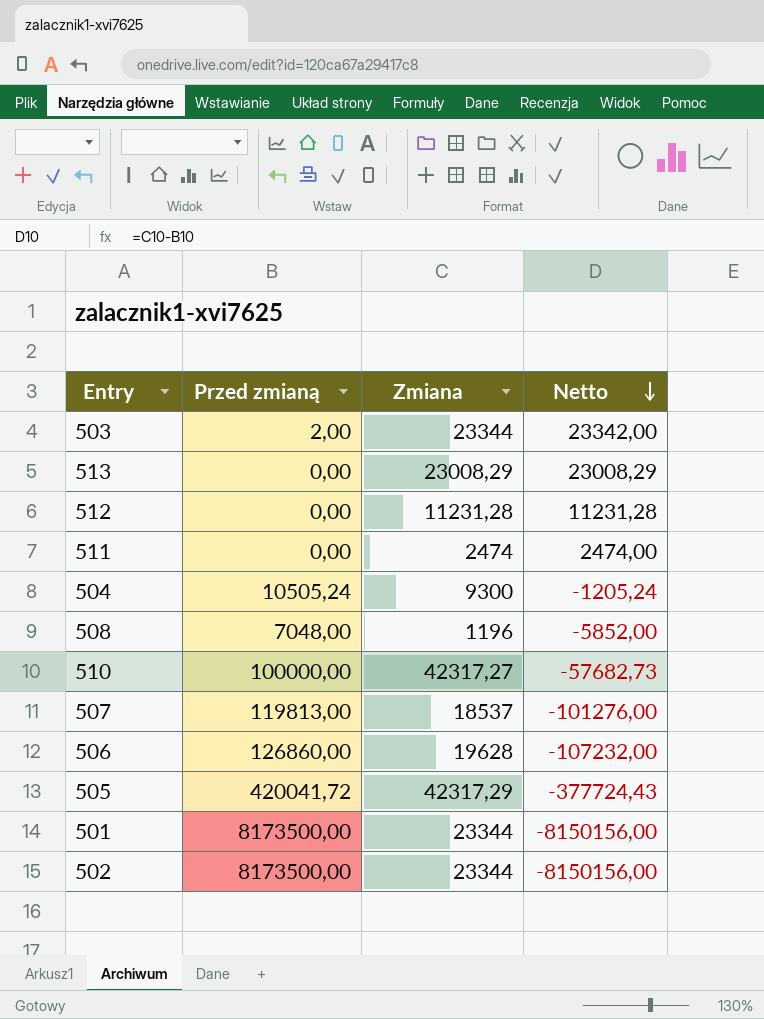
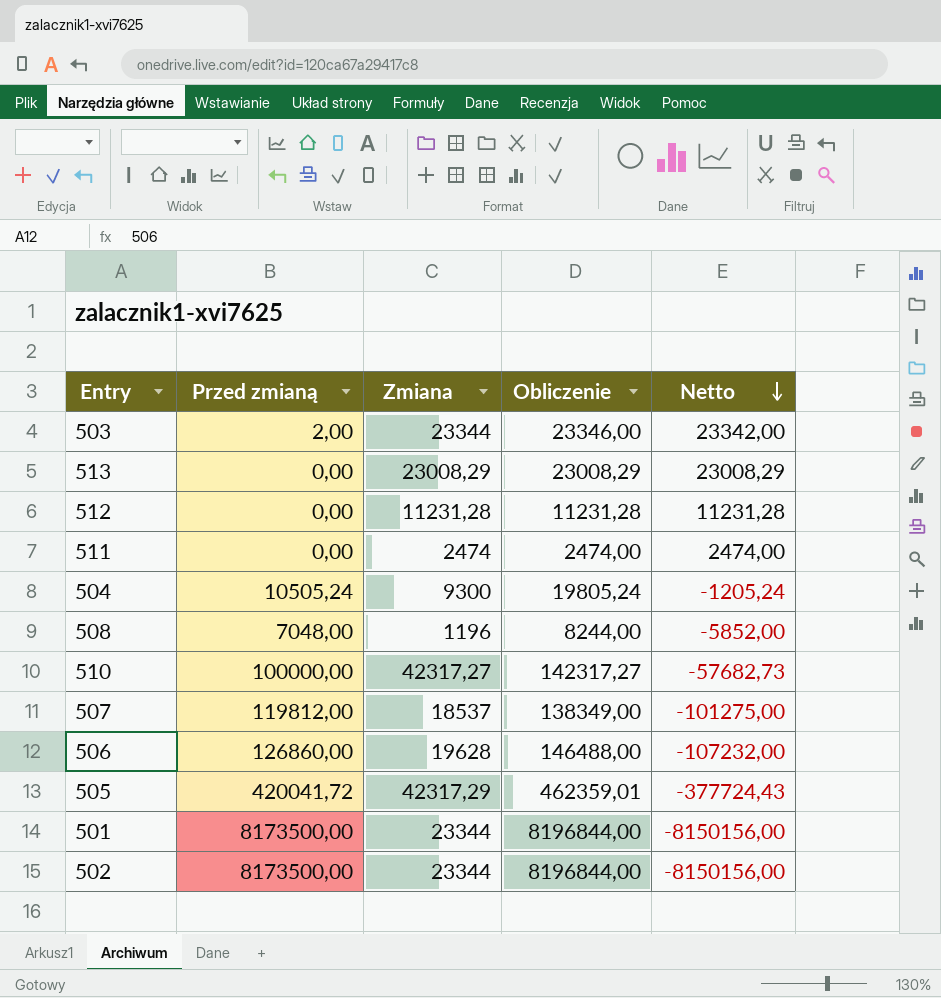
column Obliczenie | formula: none -> [Przed zmianą] + [Zmiana]
507 | Przed zmianą: 119813,00 -> 119812,00
507 | Netto: -101276,00 -> -101275,00

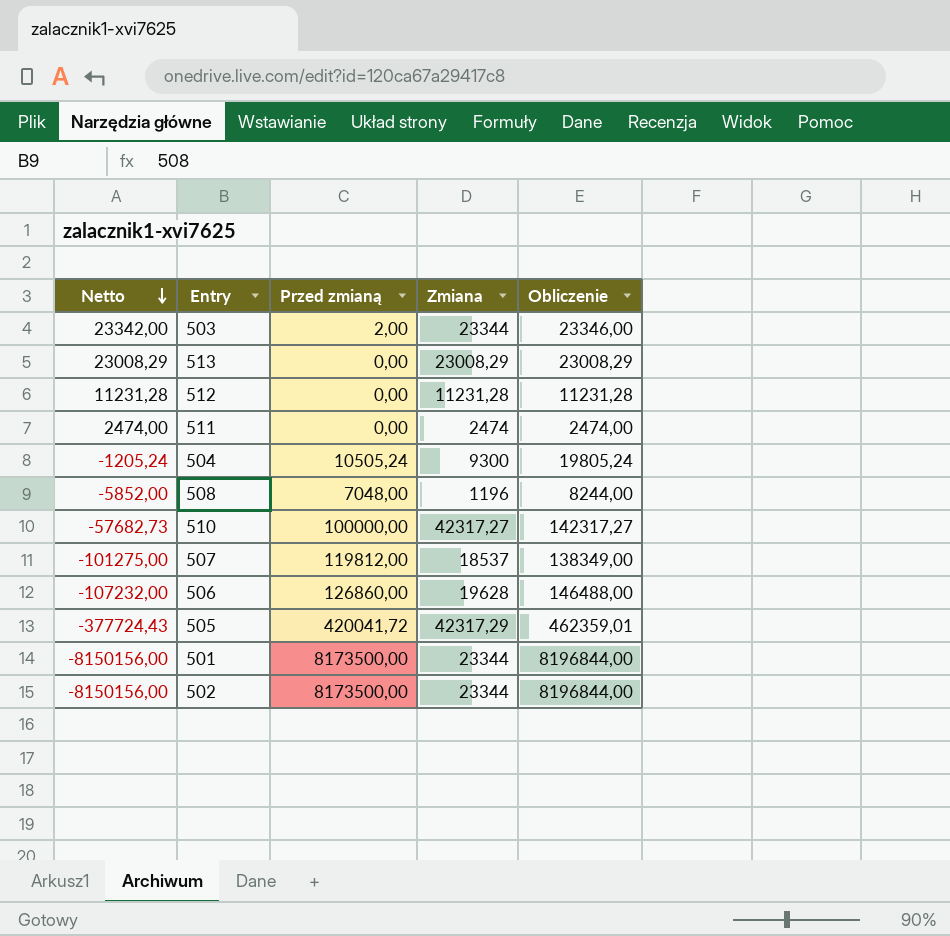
column Netto | position: 5 -> 1

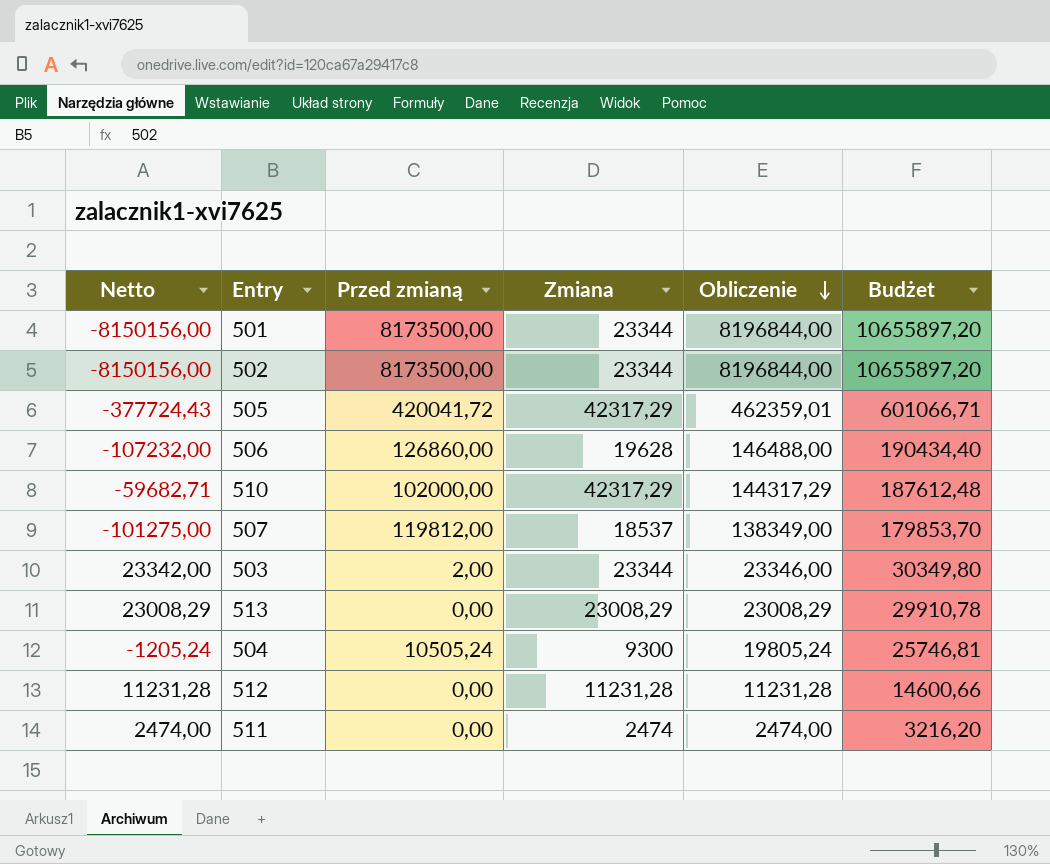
row order: Netto descending -> Obliczenie descending
column Budżet | formula: none -> [Obliczenie] * 1,3
row 508: -5852,00 | 7048,00 | 1196 | 8244,00 -> none
510 | Netto: -57682,73 -> -59682,71
510 | Przed zmianą: 100000,00 -> 102000,00
510 | Zmiana: 42317,27 -> 42317,29
510 | Obliczenie: 142317,27 -> 144317,29

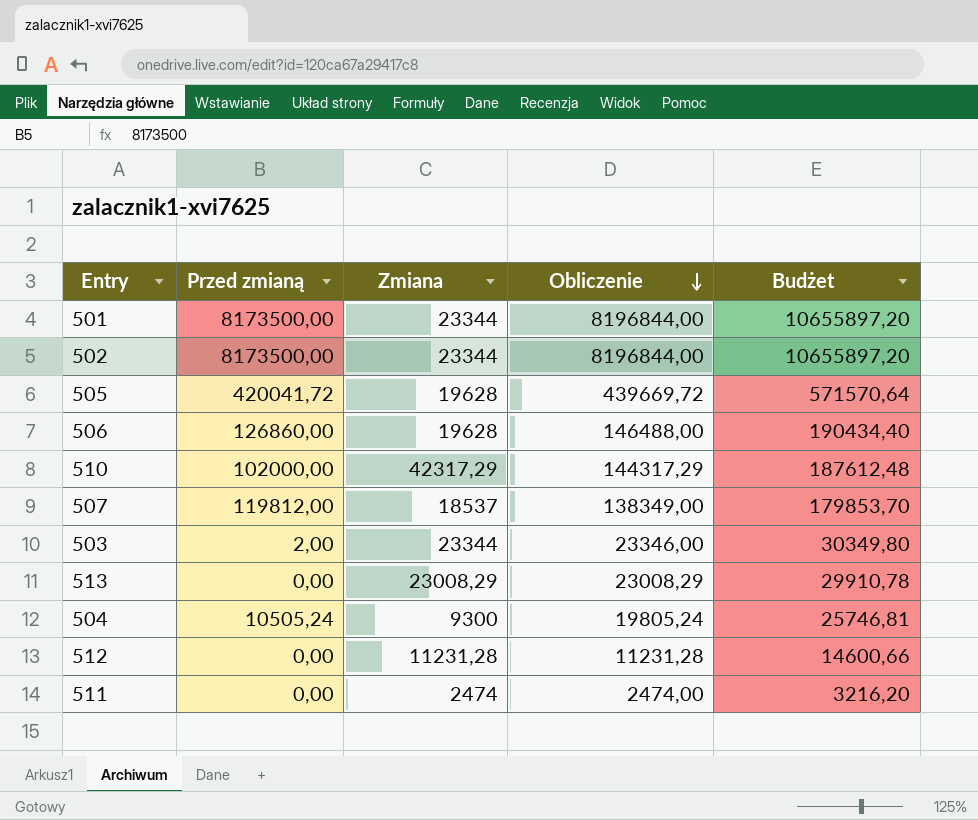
column Netto | formula: [Zmiana] - [Przed zmianą] -> none
505 | Zmiana: 42317,29 -> 19628
505 | Obliczenie: 462359,01 -> 439669,72
505 | Budżet: 601066,71 -> 571570,64

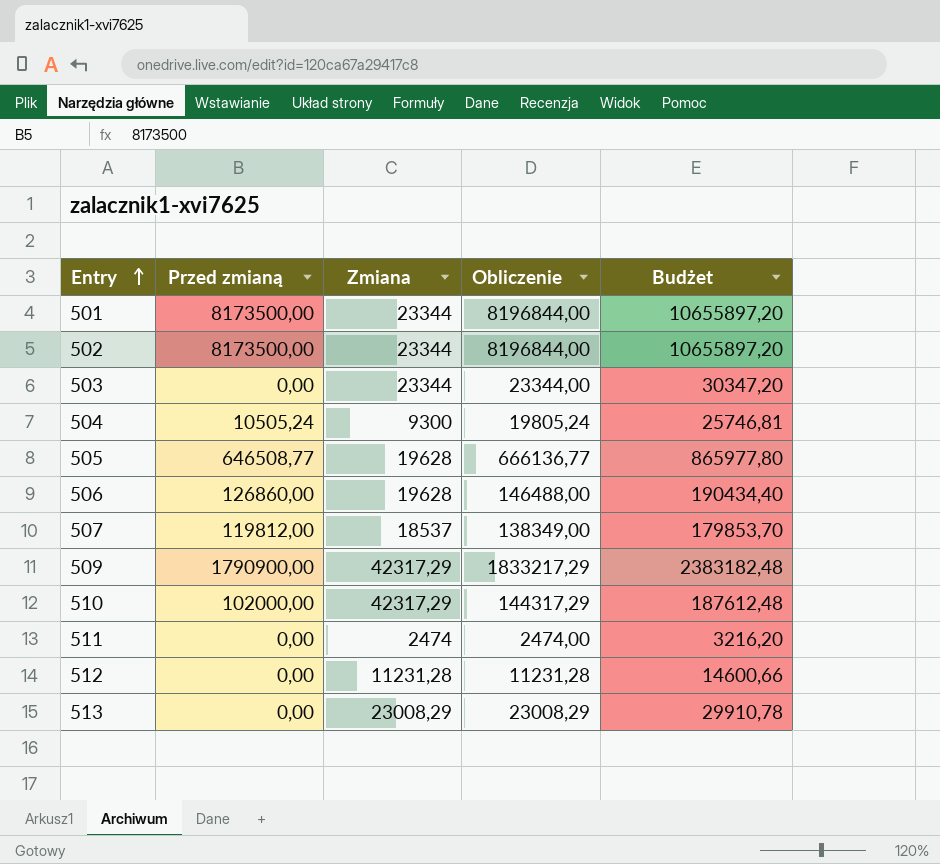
row order: Obliczenie descending -> Entry ascending
503 | Przed zmianą: 2,00 -> 0,00
503 | Obliczenie: 23346,00 -> 23344,00
503 | Budżet: 30349,80 -> 30347,20
505 | Przed zmianą: 420041,72 -> 646508,77
505 | Obliczenie: 439669,72 -> 666136,77
505 | Budżet: 571570,64 -> 865977,80
row 509: none -> 1790900,00 | 42317,29 | 1833217,29 | 2383182,48

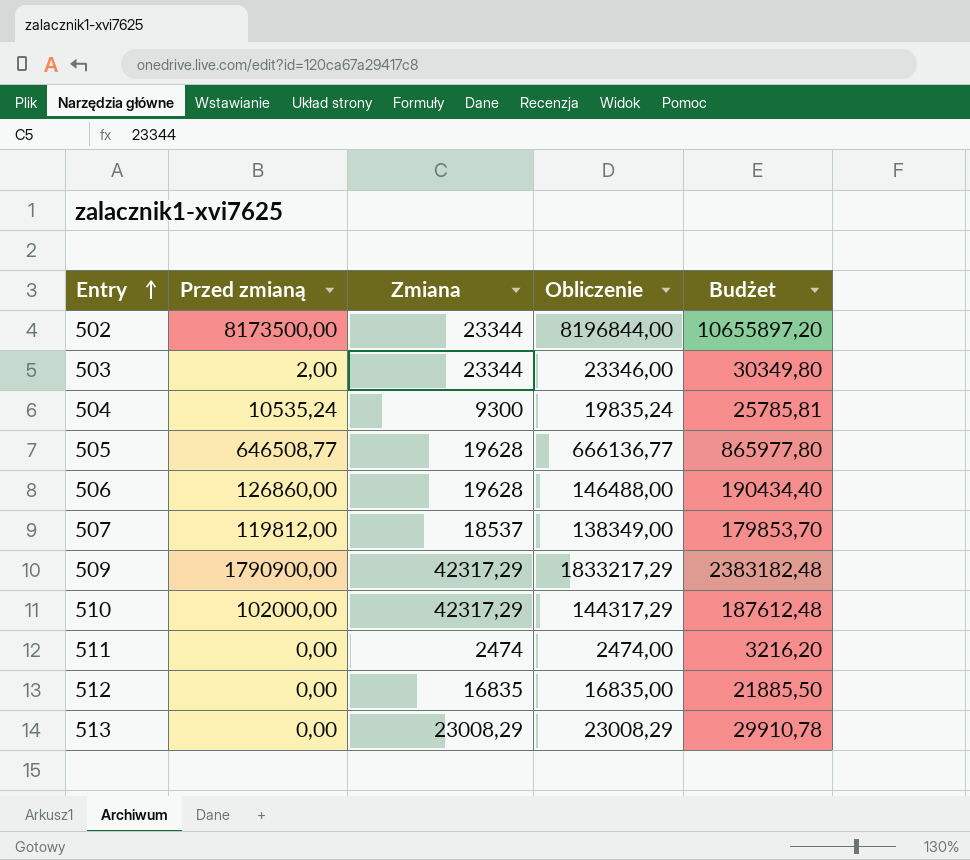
row 501: 8173500,00 | 23344 | 8196844,00 | 10655897,20 -> none
503 | Przed zmianą: 0,00 -> 2,00
503 | Obliczenie: 23344,00 -> 23346,00
503 | Budżet: 30347,20 -> 30349,80
504 | Przed zmianą: 10505,24 -> 10535,24
504 | Obliczenie: 19805,24 -> 19835,24
504 | Budżet: 25746,81 -> 25785,81
512 | Zmiana: 11231,28 -> 16835
512 | Obliczenie: 11231,28 -> 16835,00
512 | Budżet: 14600,66 -> 21885,50

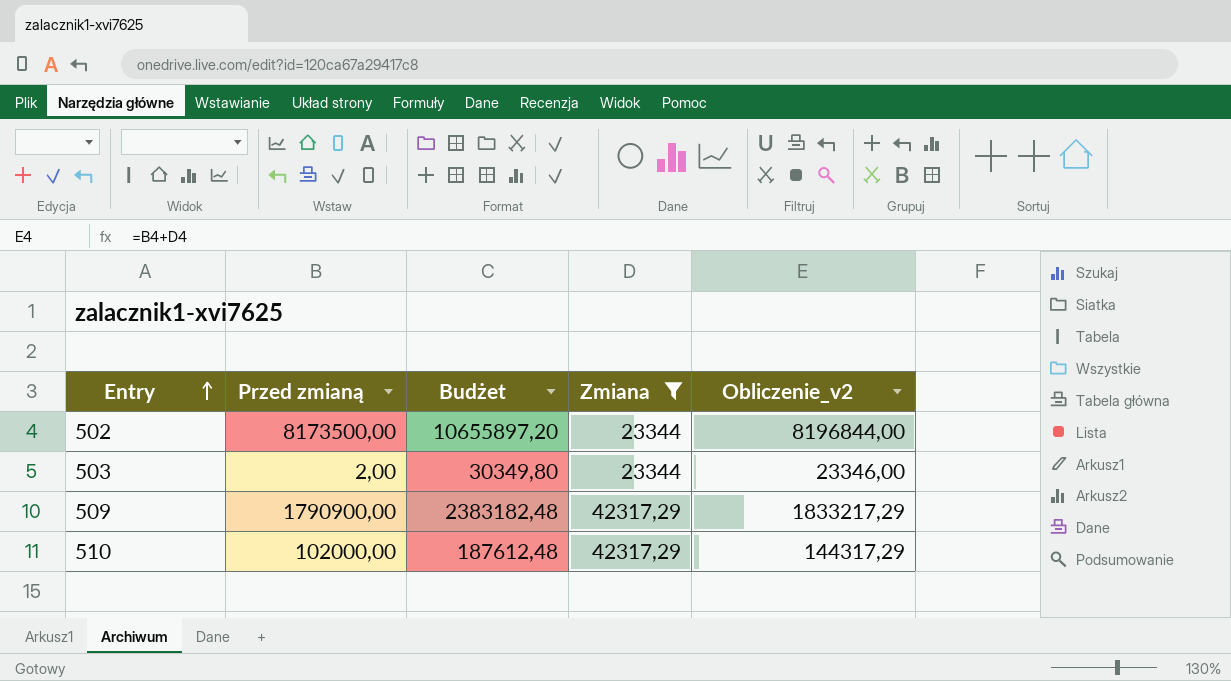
filter: none -> Zmiana >= 23344
column Budżet | position: 5 -> 3
column name: Obliczenie -> Obliczenie_v2

